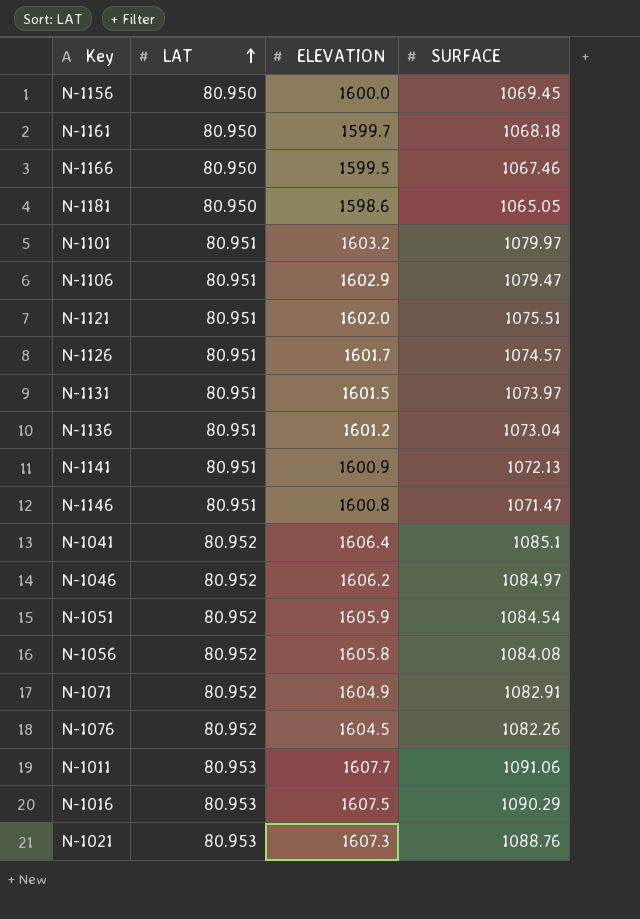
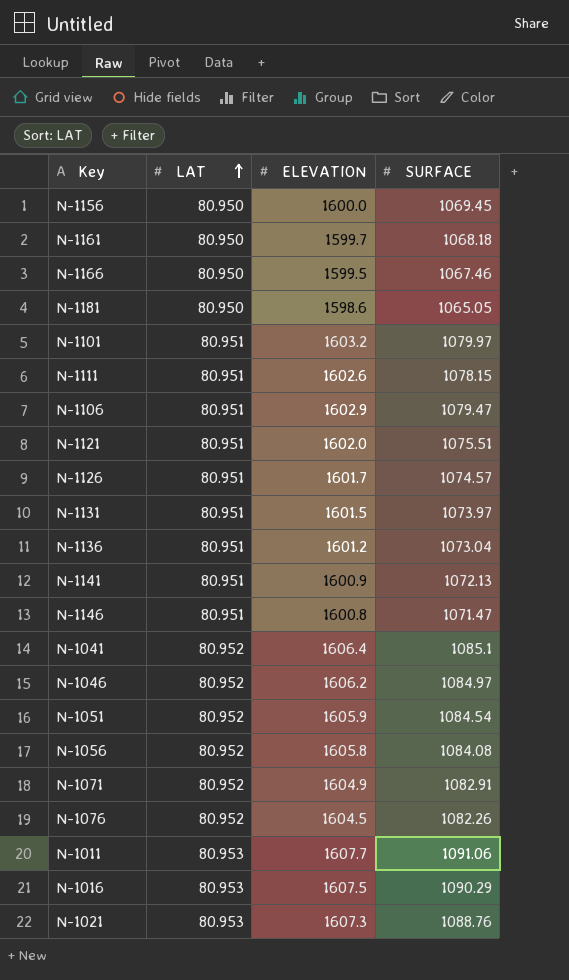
row N-1111: none -> 80.951 | 1602.6 | 1078.15

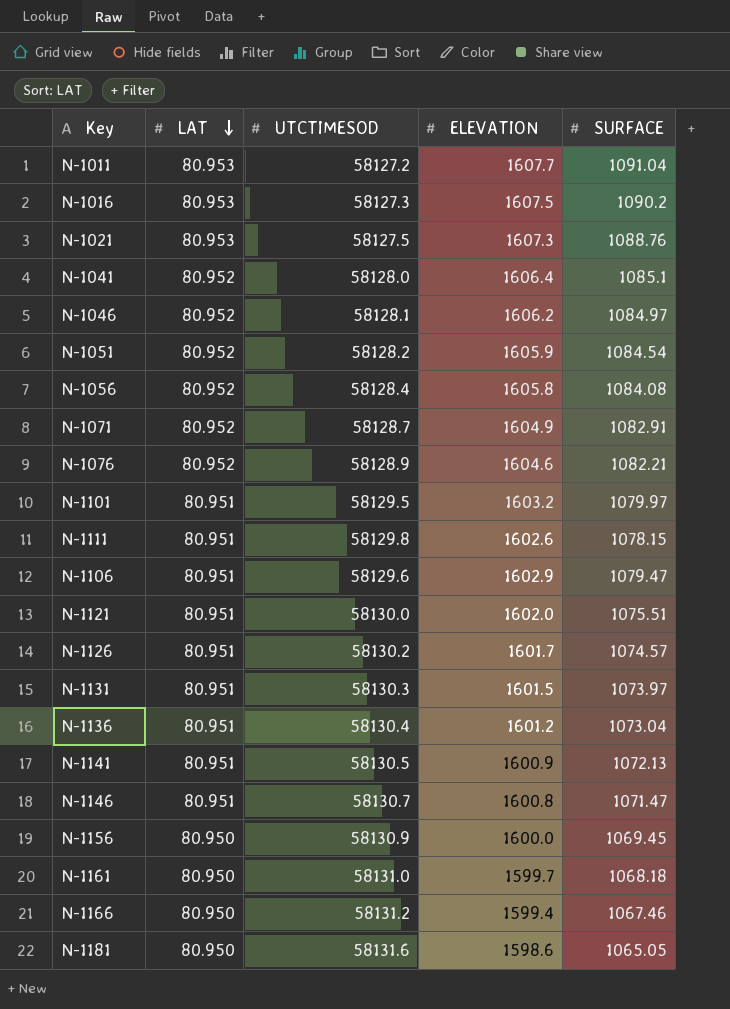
row order: LAT ascending -> LAT descending
column UTCTIMESOD | position: none -> 3
N-1011 | SURFACE: 1091.06 -> 1091.04
N-1016 | SURFACE: 1090.29 -> 1090.2
N-1076 | ELEVATION: 1604.5 -> 1604.6
N-1076 | SURFACE: 1082.26 -> 1082.21
N-1166 | ELEVATION: 1599.5 -> 1599.4

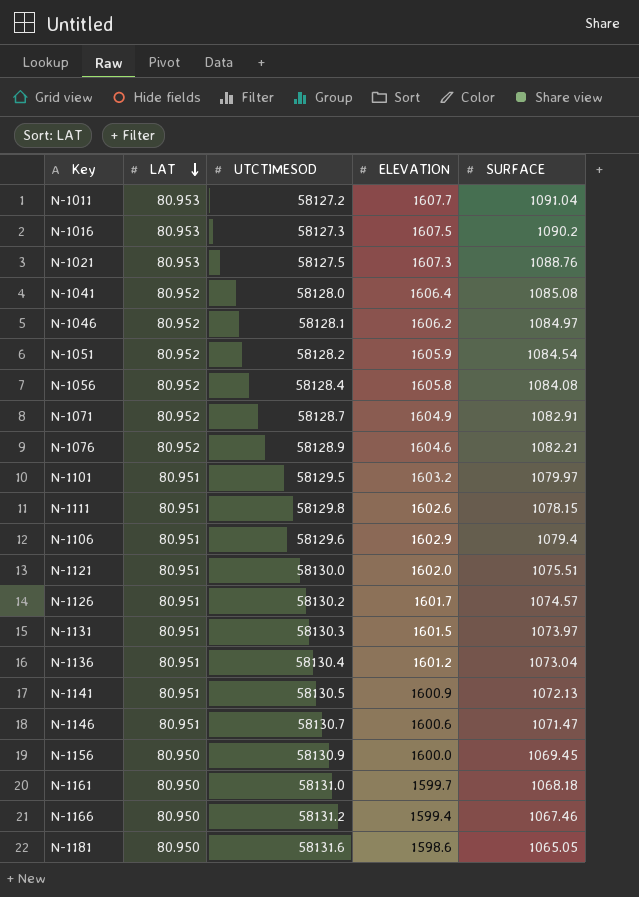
N-1041 | SURFACE: 1085.1 -> 1085.08
N-1106 | SURFACE: 1079.47 -> 1079.4
N-1146 | ELEVATION: 1600.8 -> 1600.6

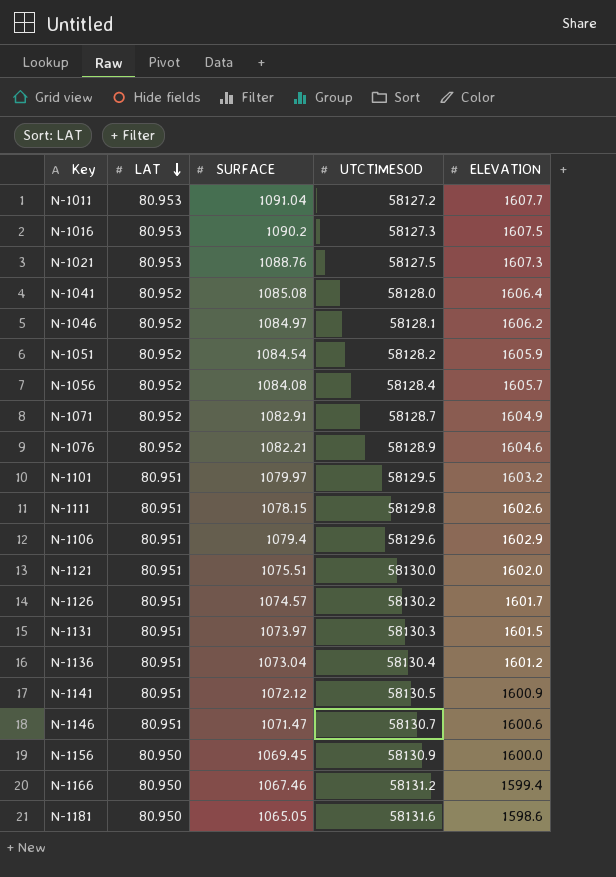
column SURFACE | position: 5 -> 3
row N-1161: 80.950 | 58131.0 | 1599.7 | 1068.18 -> none
N-1056 | ELEVATION: 1605.8 -> 1605.7
N-1141 | SURFACE: 1072.13 -> 1072.12

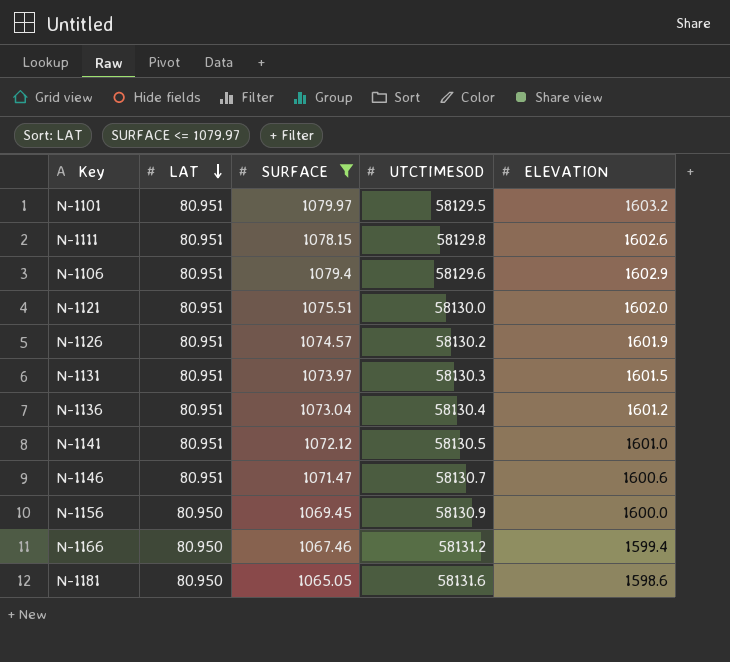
filter: none -> SURFACE <= 1079.97
N-1126 | ELEVATION: 1601.7 -> 1601.9
N-1141 | ELEVATION: 1600.9 -> 1601.0

